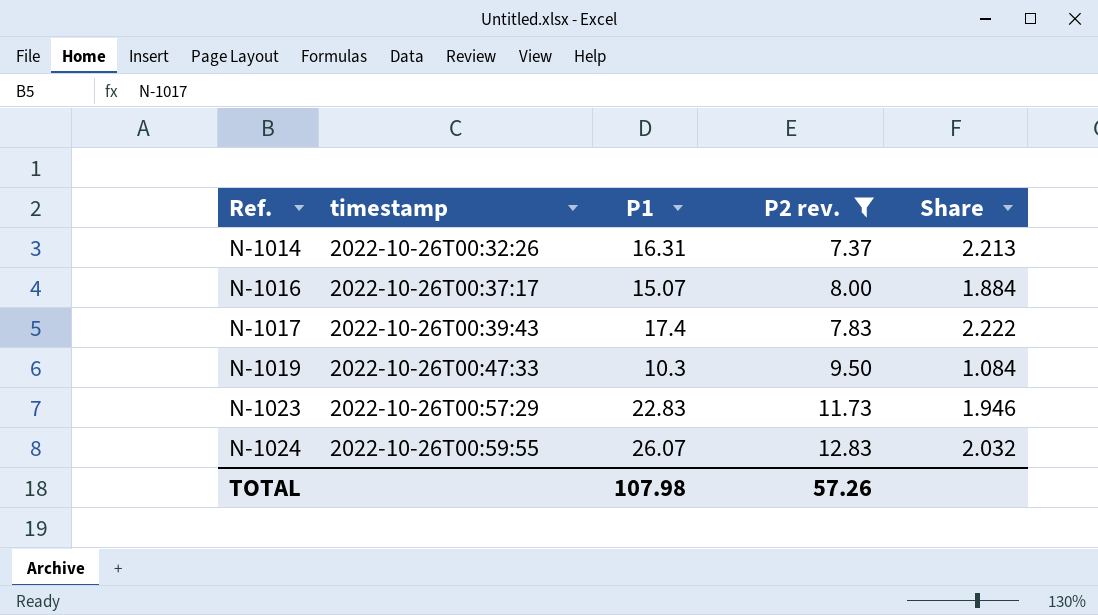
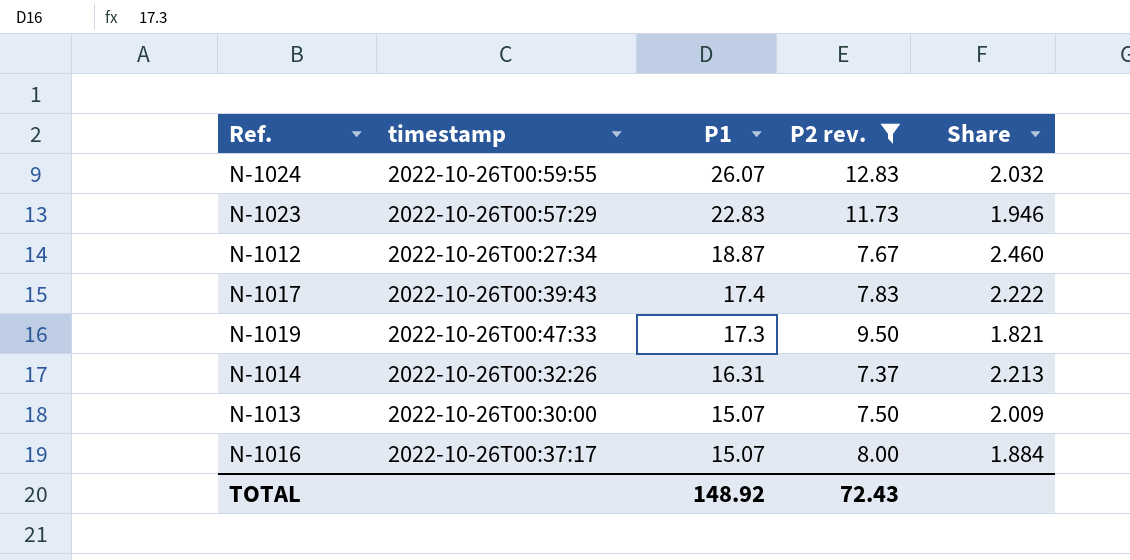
row order: Ref. ascending -> P1 descending
row N-1012: none -> 2022-10-26T00:27:34 | 18.87 | 7.67 | 2.460
N-1019 | P1: 10.3 -> 17.3
N-1019 | Share: 1.084 -> 1.821
row N-1013: none -> 2022-10-26T00:30:00 | 15.07 | 7.50 | 2.009
TOTAL | P1: 107.98 -> 148.92
TOTAL | P2 rev.: 57.26 -> 72.43

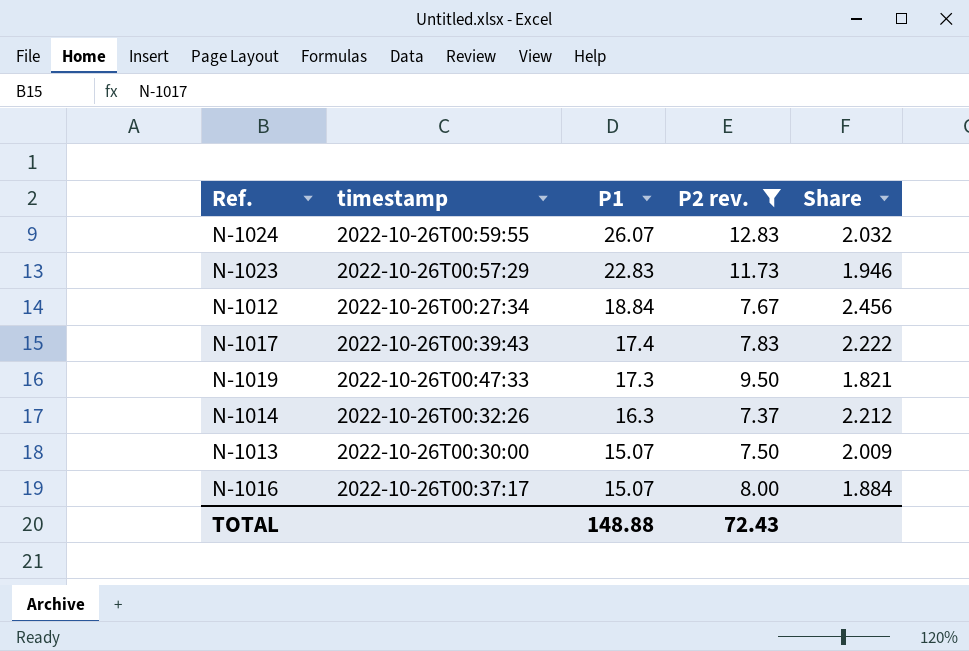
N-1012 | P1: 18.87 -> 18.84
N-1012 | Share: 2.460 -> 2.456
N-1014 | P1: 16.31 -> 16.3
N-1014 | Share: 2.213 -> 2.212
TOTAL | P1: 148.92 -> 148.88

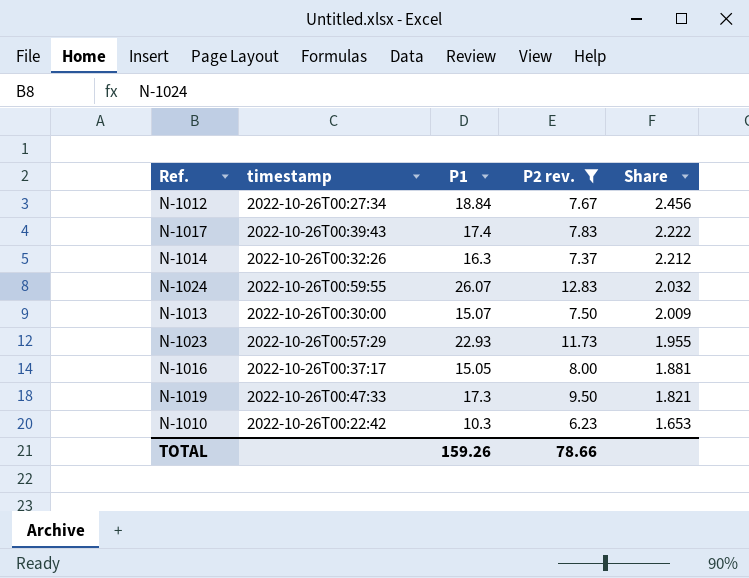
row order: P1 descending -> Share descending
N-1023 | P1: 22.83 -> 22.93
N-1023 | Share: 1.946 -> 1.955
N-1016 | P1: 15.07 -> 15.05
N-1016 | Share: 1.884 -> 1.881
row N-1010: none -> 2022-10-26T00:22:42 | 10.3 | 6.23 | 1.653
TOTAL | P1: 148.88 -> 159.26
TOTAL | P2 rev.: 72.43 -> 78.66

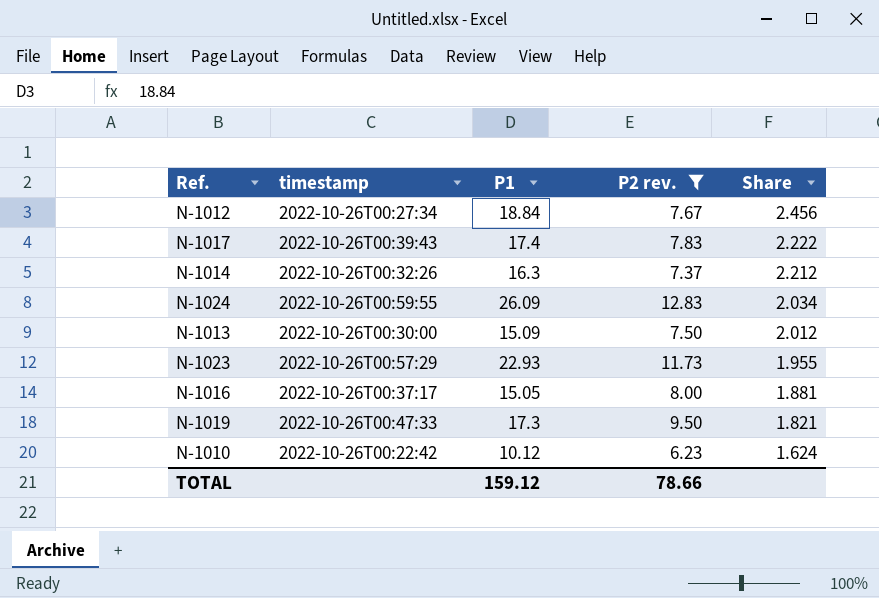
N-1024 | P1: 26.07 -> 26.09
N-1024 | Share: 2.032 -> 2.034
N-1013 | P1: 15.07 -> 15.09
N-1013 | Share: 2.009 -> 2.012
N-1010 | P1: 10.3 -> 10.12
N-1010 | Share: 1.653 -> 1.624
TOTAL | P1: 159.26 -> 159.12

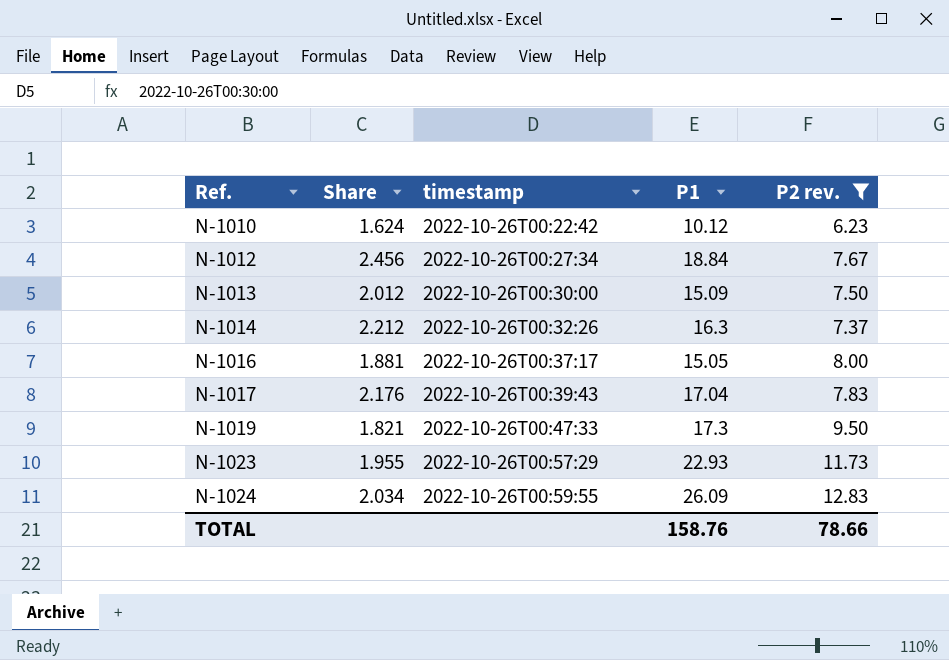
row order: Share descending -> Ref. ascending
column Share | position: 5 -> 2
N-1017 | Share: 2.222 -> 2.176
N-1017 | P1: 17.4 -> 17.04
TOTAL | P1: 159.12 -> 158.76

